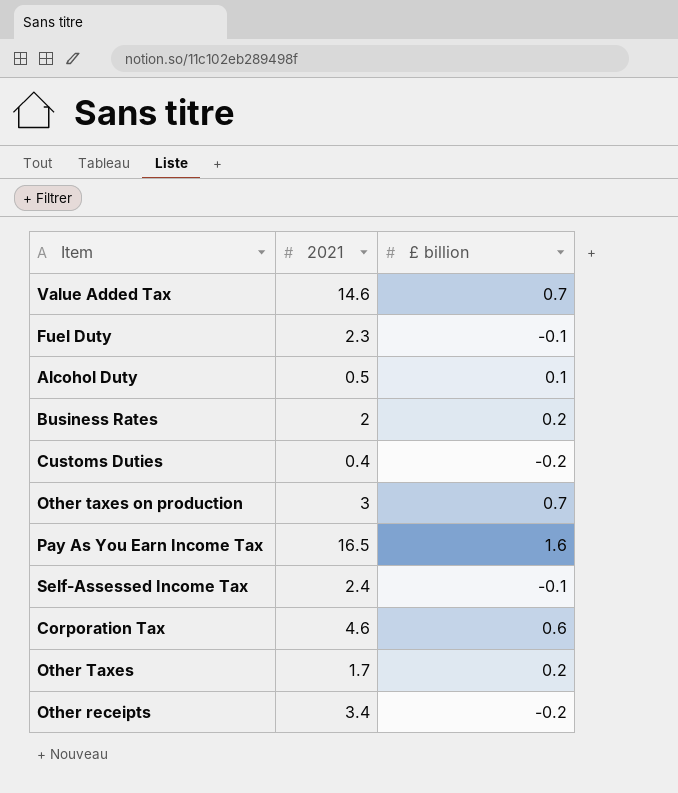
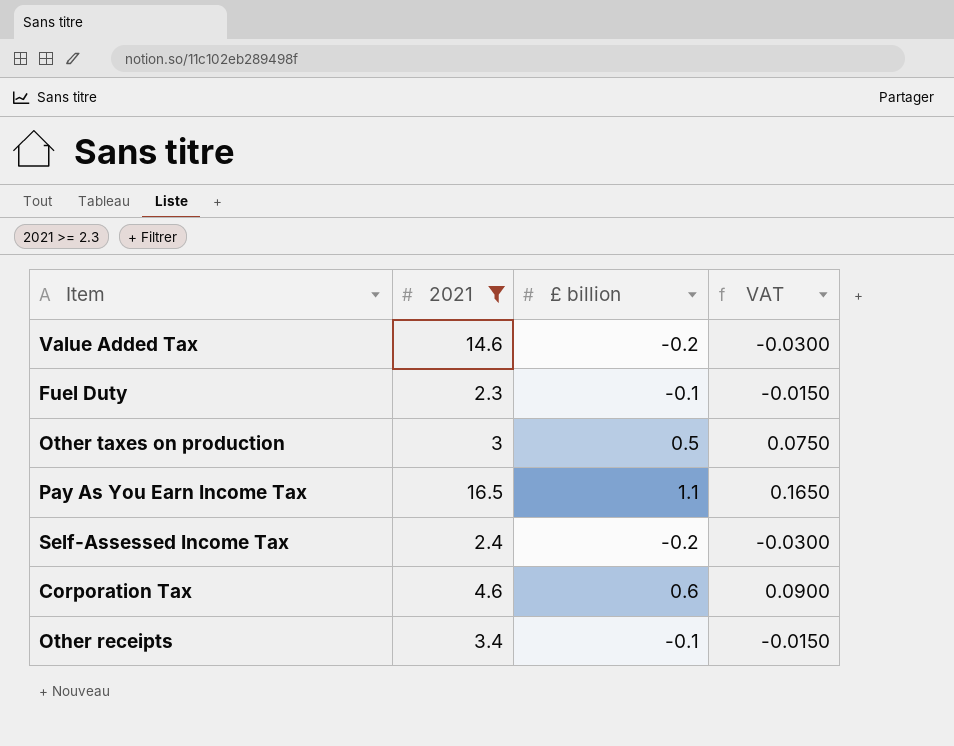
filter: none -> 2021 >= 2.3
column VAT | formula: none -> [£ billion] * 0.15
Value Added Tax | £ billion: 0.7 -> -0.2
Other taxes on production | £ billion: 0.7 -> 0.5
Pay As You Earn Income Tax | £ billion: 1.6 -> 1.1
Self-Assessed Income Tax | £ billion: -0.1 -> -0.2
Other receipts | £ billion: -0.2 -> -0.1

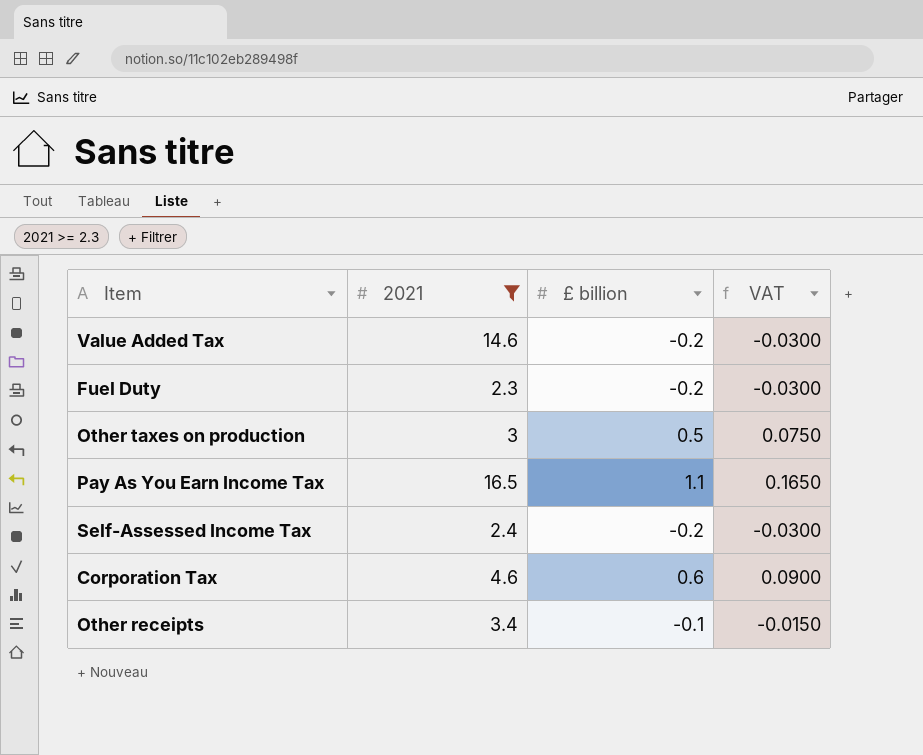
Fuel Duty | £ billion: -0.1 -> -0.2
Fuel Duty | VAT: -0.0150 -> -0.0300

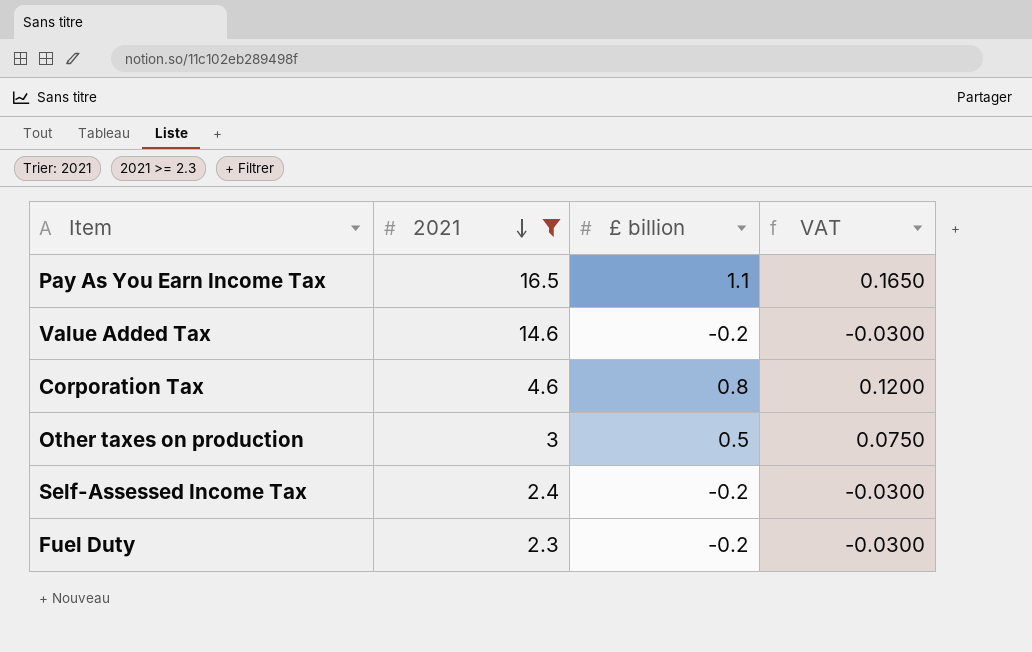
row order: none -> 2021 descending
row Other receipts: 3.4 | -0.1 | -0.0150 -> none
Corporation Tax | £ billion: 0.6 -> 0.8
Corporation Tax | VAT: 0.0900 -> 0.1200

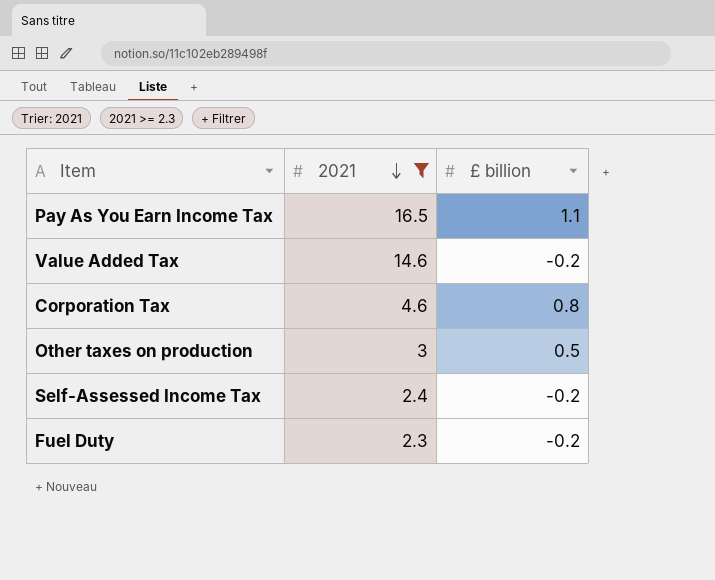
column VAT | formula: [£ billion] * 0.15 -> none

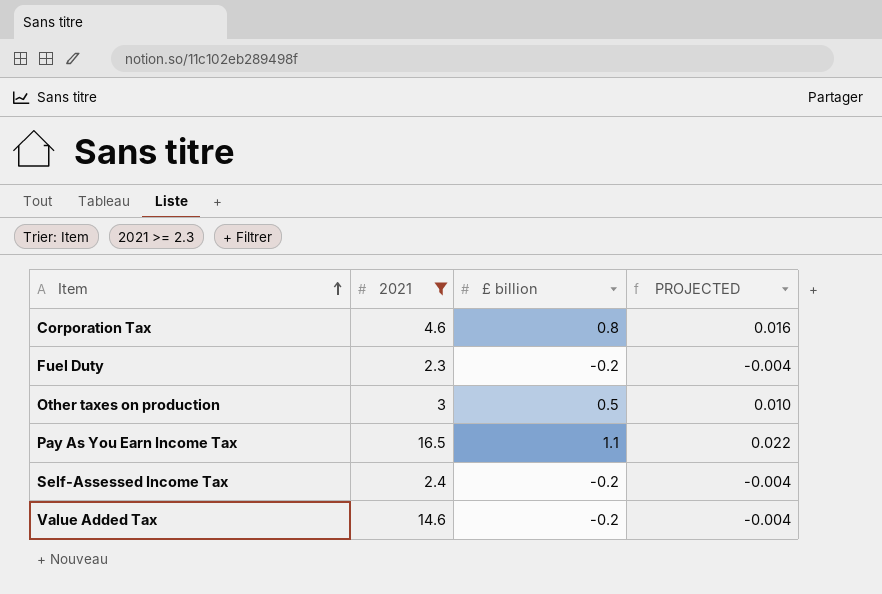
row order: 2021 descending -> Item ascending
column PROJECTED | formula: none -> [£ billion] * 0.02

